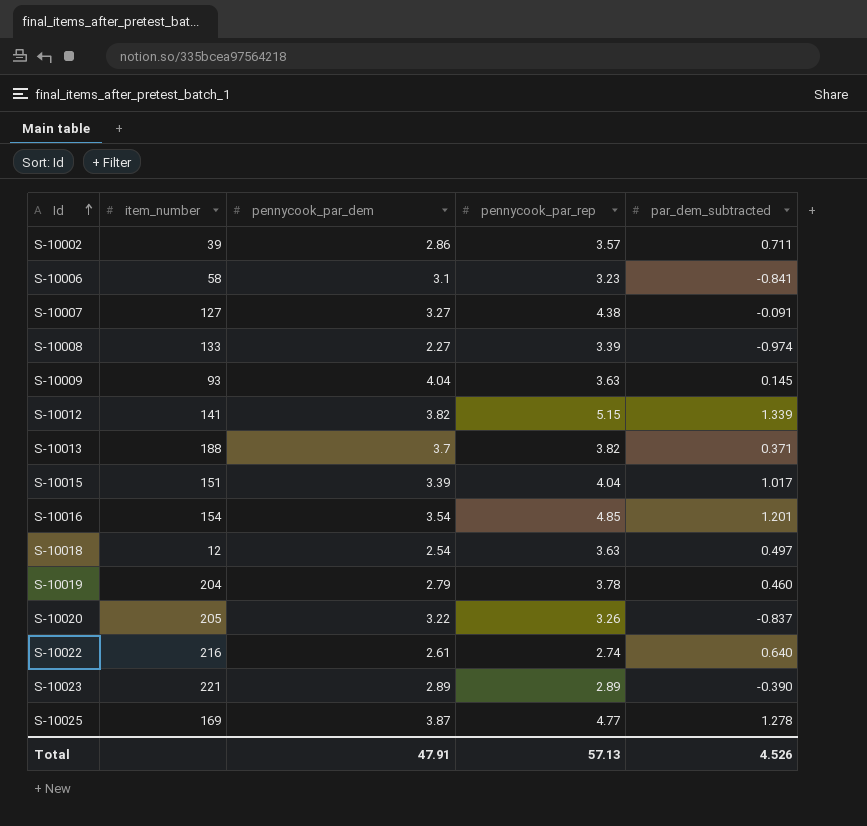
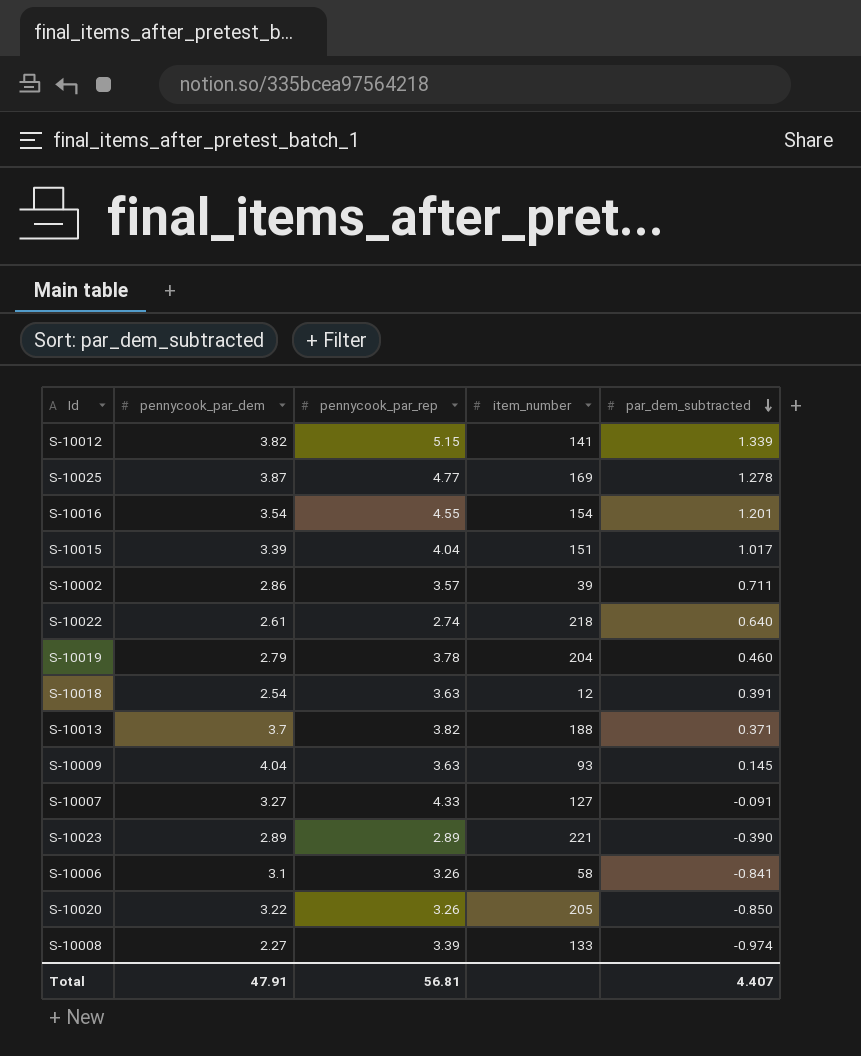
row order: Id ascending -> par_dem_subtracted descending
column item_number | position: 2 -> 4
S-10016 | pennycook_par_rep: 4.85 -> 4.55
S-10022 | item_number: 216 -> 218
S-10018 | par_dem_subtracted: 0.497 -> 0.391
S-10007 | pennycook_par_rep: 4.38 -> 4.33
S-10006 | pennycook_par_rep: 3.23 -> 3.26
S-10020 | par_dem_subtracted: -0.837 -> -0.850
Total | pennycook_par_rep: 57.13 -> 56.81
Total | par_dem_subtracted: 4.526 -> 4.407

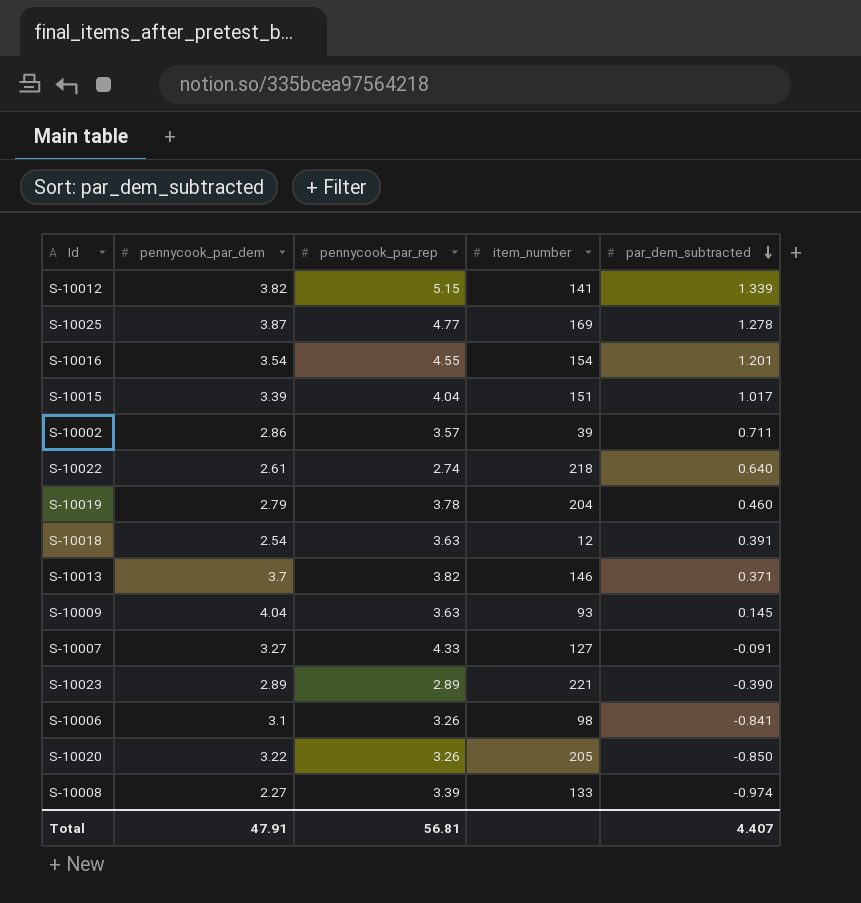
S-10013 | item_number: 188 -> 146
S-10006 | item_number: 58 -> 98

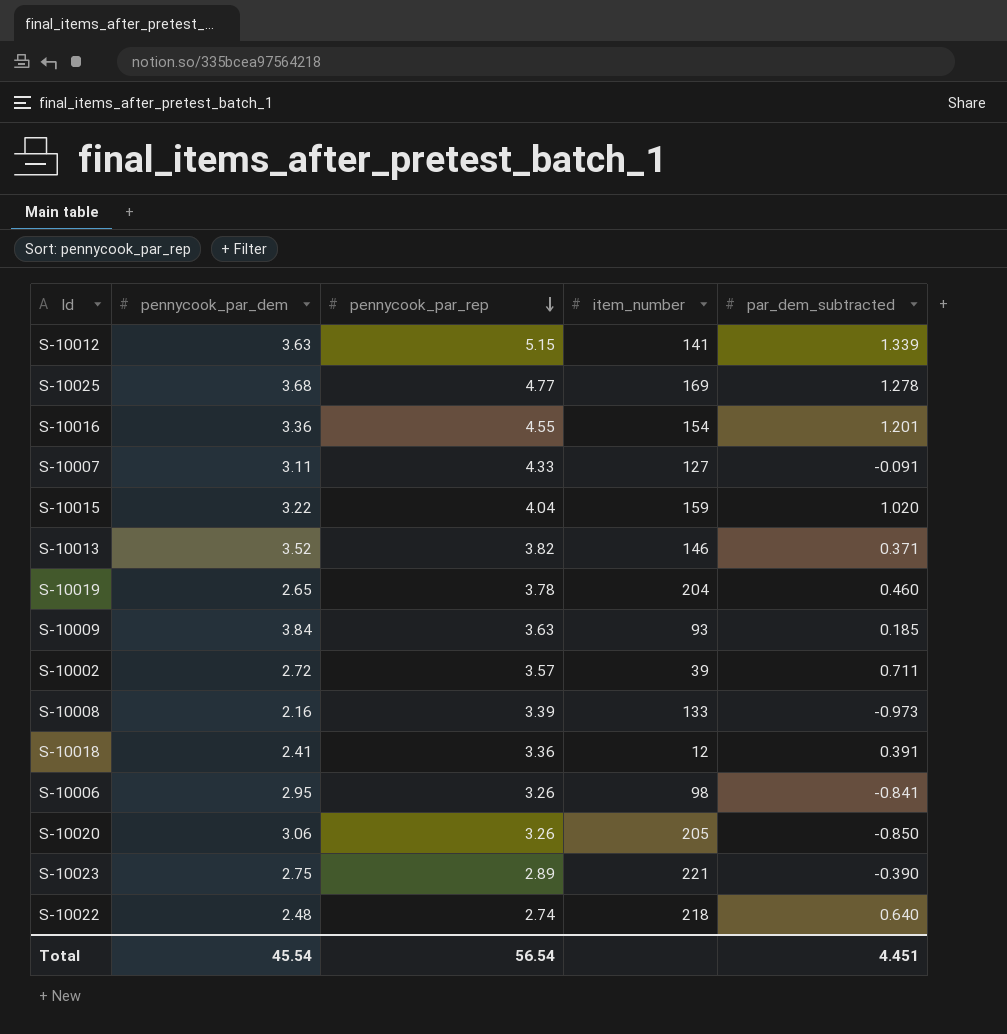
row order: par_dem_subtracted descending -> pennycook_par_rep descending
S-10012 | pennycook_par_dem: 3.82 -> 3.63
S-10025 | pennycook_par_dem: 3.87 -> 3.68
S-10016 | pennycook_par_dem: 3.54 -> 3.36
S-10007 | pennycook_par_dem: 3.27 -> 3.11
S-10015 | pennycook_par_dem: 3.39 -> 3.22
S-10015 | item_number: 151 -> 159
S-10015 | par_dem_subtracted: 1.017 -> 1.020
S-10013 | pennycook_par_dem: 3.7 -> 3.52
S-10019 | pennycook_par_dem: 2.79 -> 2.65
S-10009 | pennycook_par_dem: 4.04 -> 3.84
S-10009 | par_dem_subtracted: 0.145 -> 0.185
S-10002 | pennycook_par_dem: 2.86 -> 2.72
S-10008 | pennycook_par_dem: 2.27 -> 2.16
S-10008 | par_dem_subtracted: -0.974 -> -0.973
S-10018 | pennycook_par_dem: 2.54 -> 2.41
S-10018 | pennycook_par_rep: 3.63 -> 3.36
S-10006 | pennycook_par_dem: 3.1 -> 2.95
S-10020 | pennycook_par_dem: 3.22 -> 3.06
S-10023 | pennycook_par_dem: 2.89 -> 2.75
S-10022 | pennycook_par_dem: 2.61 -> 2.48
Total | pennycook_par_dem: 47.91 -> 45.54
Total | pennycook_par_rep: 56.81 -> 56.54
Total | par_dem_subtracted: 4.407 -> 4.451

